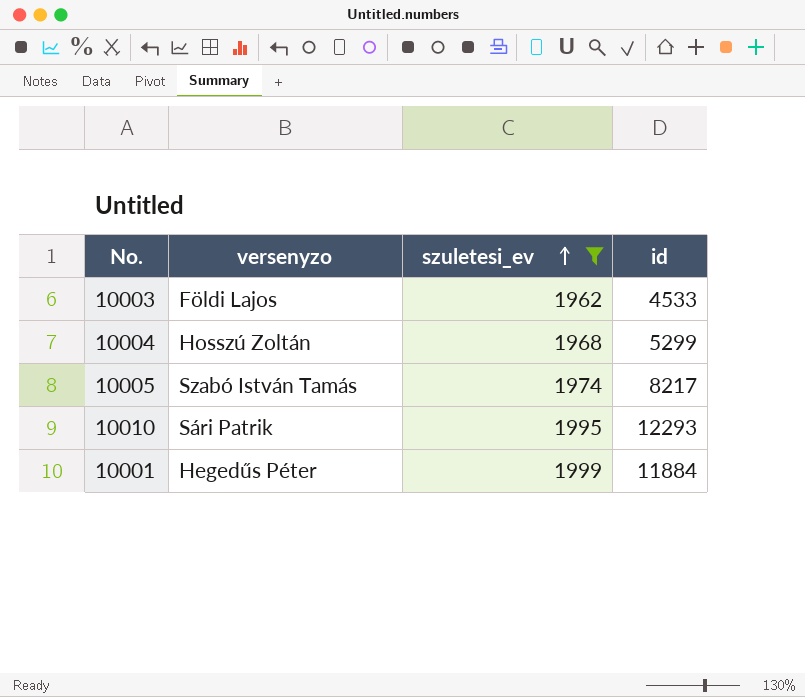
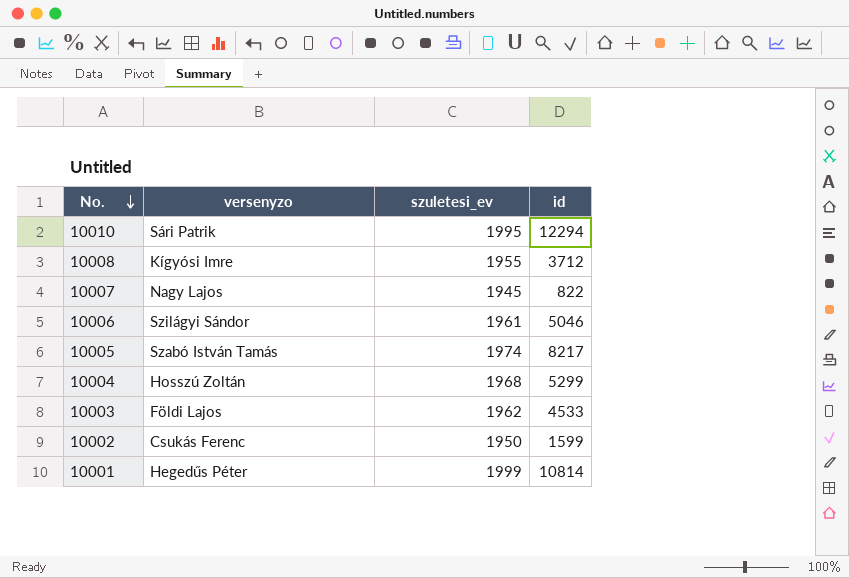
filter: szuletesi_ev >= 1962 -> none
row order: szuletesi_ev ascending -> No. descending
10010 | id: 12293 -> 12294
10001 | id: 11884 -> 10814

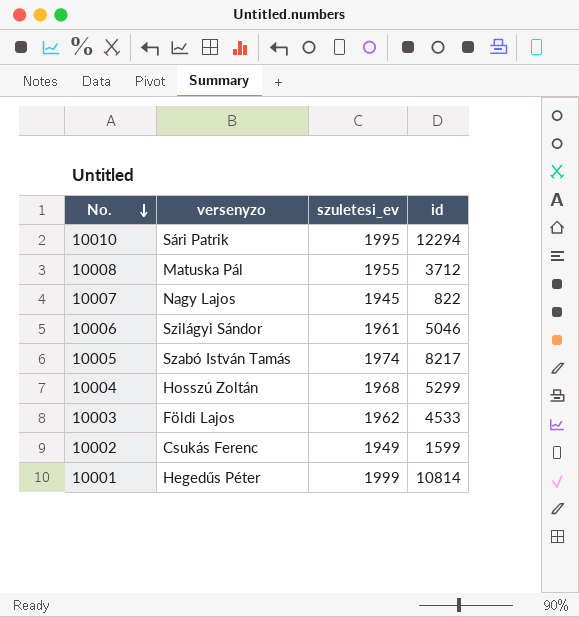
10008 | versenyzo: Kígyósi Imre -> Matuska Pál
10002 | szuletesi_ev: 1950 -> 1949

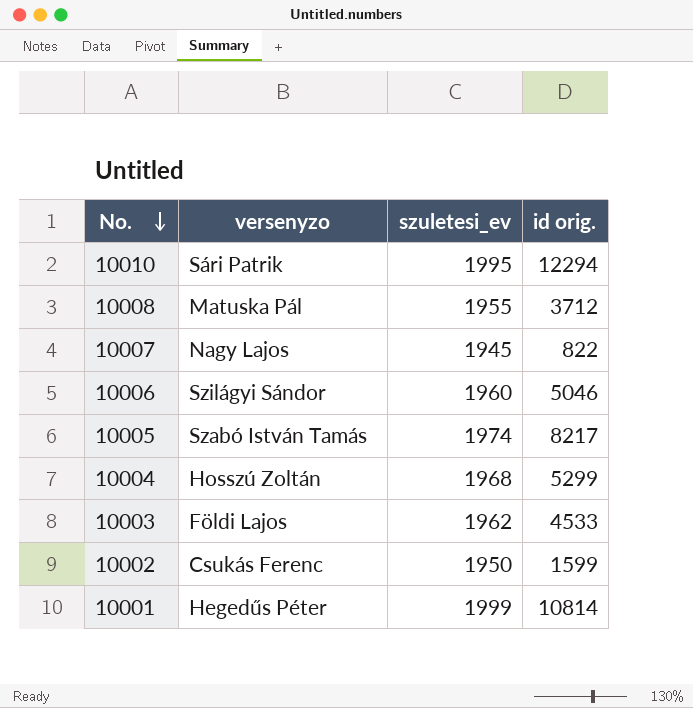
column name: id -> id orig.
10006 | szuletesi_ev: 1961 -> 1960
10002 | szuletesi_ev: 1949 -> 1950

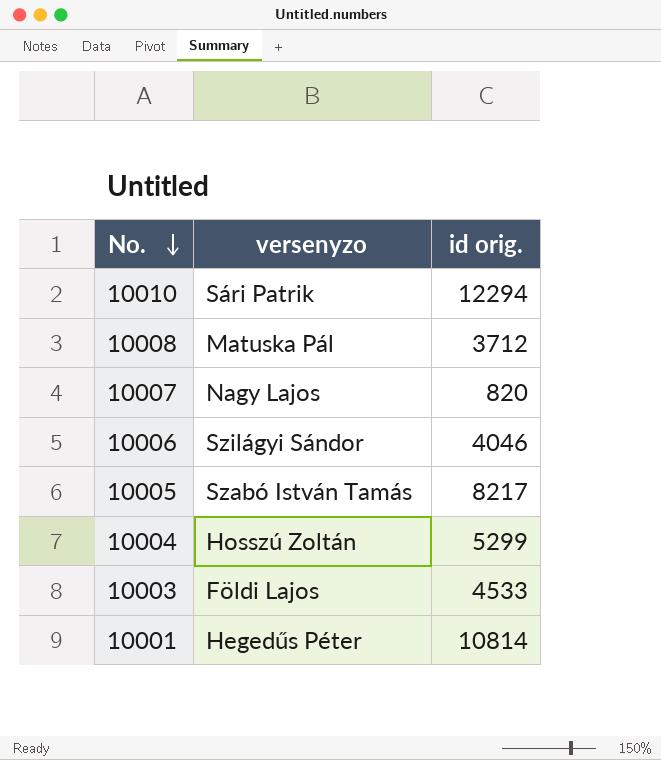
column szuletesi_ev | position: 3 -> none
row 10002: Csukás Ferenc | 1950 | 1599 -> none
10007 | id orig.: 822 -> 820
10006 | id orig.: 5046 -> 4046

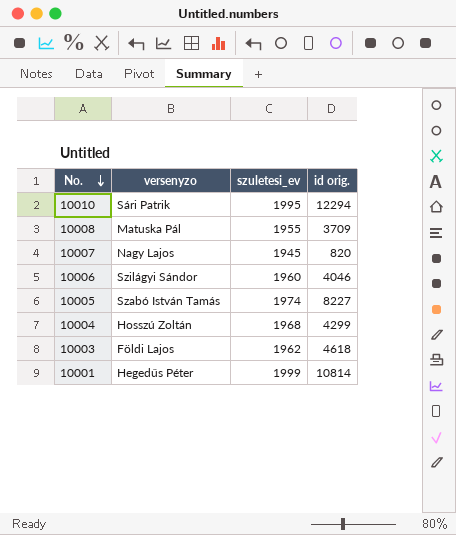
column szuletesi_ev | position: none -> 3
10008 | id orig.: 3712 -> 3709
10005 | id orig.: 8217 -> 8227
10004 | id orig.: 5299 -> 4299
10003 | id orig.: 4533 -> 4618

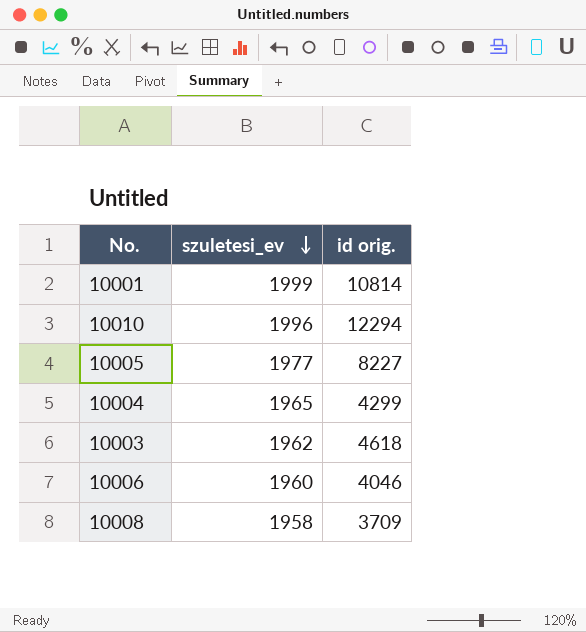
row order: No. descending -> szuletesi_ev descending
column versenyzo | position: 2 -> none
row 10007: Nagy Lajos | 1945 | 820 -> none
10010 | szuletesi_ev: 1995 -> 1996
10005 | szuletesi_ev: 1974 -> 1977
10004 | szuletesi_ev: 1968 -> 1965
10008 | szuletesi_ev: 1955 -> 1958

